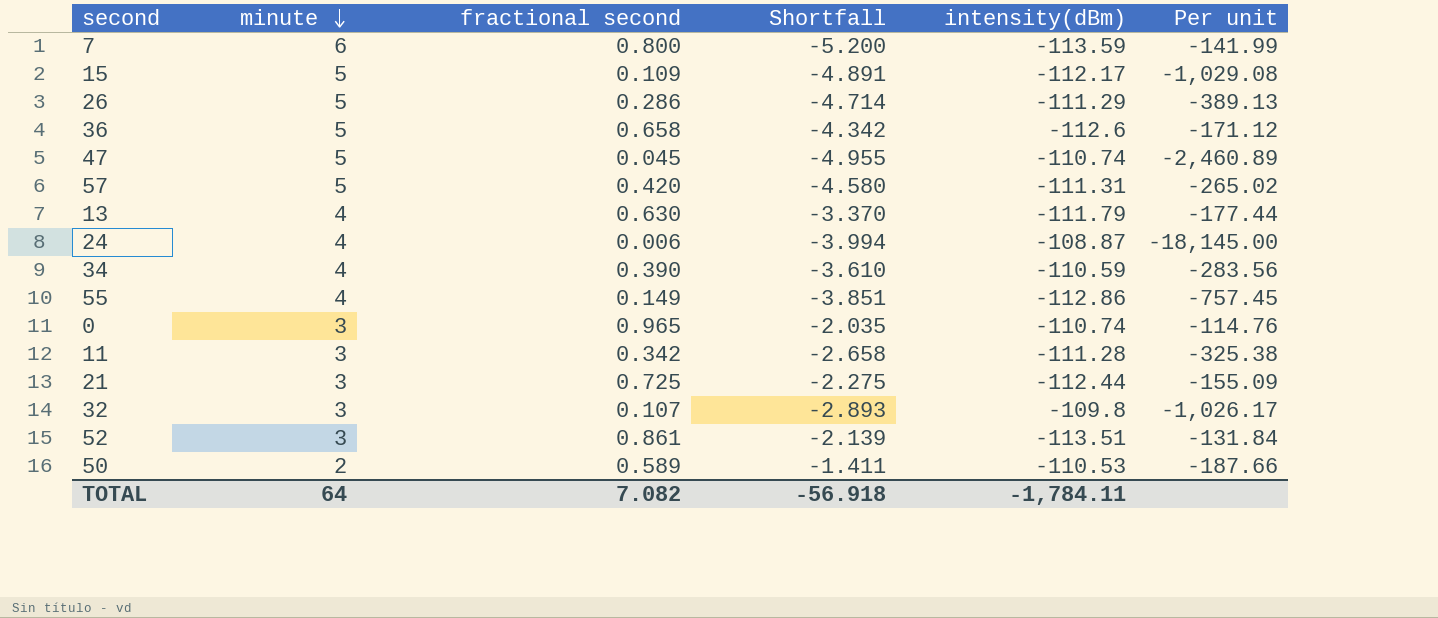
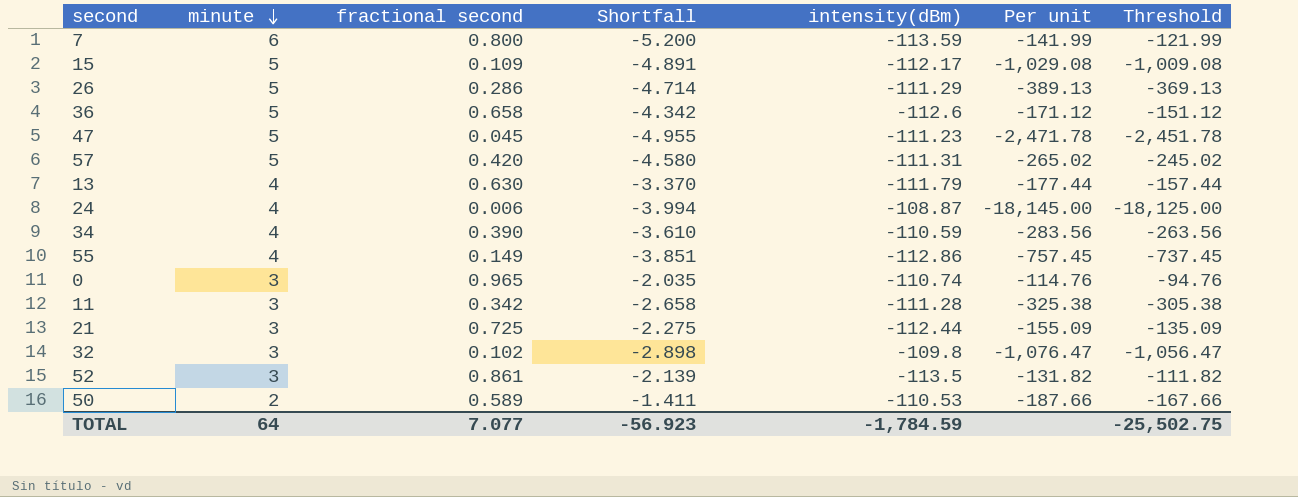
column Threshold | formula: none -> [Per unit] + 20
47 | intensity(dBm): -110.74 -> -111.23
47 | Per unit: -2,460.89 -> -2,471.78
32 | fractional second: 0.107 -> 0.102
32 | Shortfall: -2.893 -> -2.898
32 | Per unit: -1,026.17 -> -1,076.47
52 | intensity(dBm): -113.51 -> -113.5
52 | Per unit: -131.84 -> -131.82
TOTAL | fractional second: 7.082 -> 7.077
TOTAL | Shortfall: -56.918 -> -56.923
TOTAL | intensity(dBm): -1,784.11 -> -1,784.59

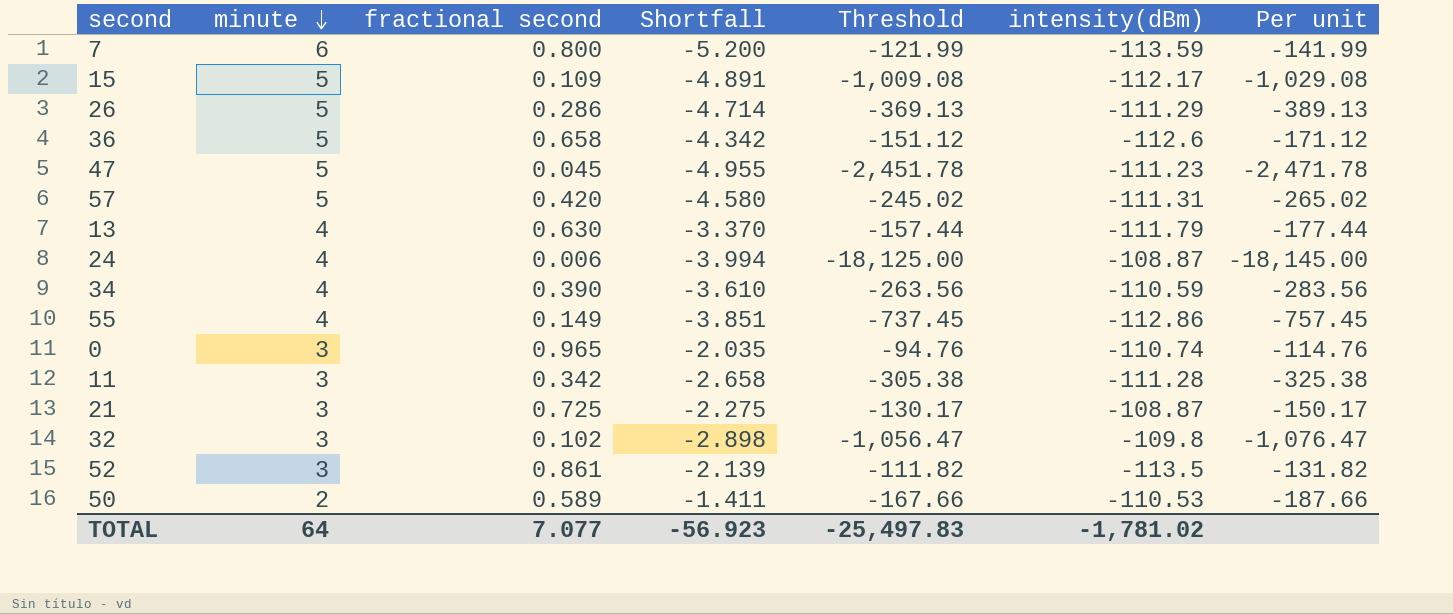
column Threshold | position: 7 -> 5
21 | Threshold: -135.09 -> -130.17
21 | intensity(dBm): -112.44 -> -108.87
21 | Per unit: -155.09 -> -150.17
TOTAL | Threshold: -25,502.75 -> -25,497.83
TOTAL | intensity(dBm): -1,784.59 -> -1,781.02

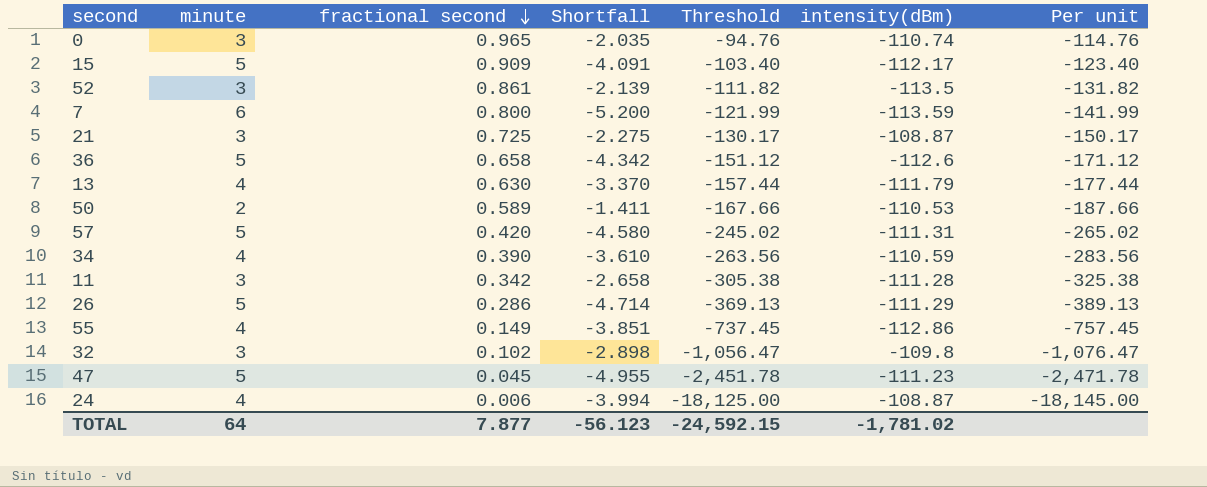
row order: minute descending -> fractional second descending
15 | fractional second: 0.109 -> 0.909
15 | Shortfall: -4.891 -> -4.091
15 | Threshold: -1,009.08 -> -103.40
15 | Per unit: -1,029.08 -> -123.40
TOTAL | fractional second: 7.077 -> 7.877
TOTAL | Shortfall: -56.923 -> -56.123
TOTAL | Threshold: -25,497.83 -> -24,592.15

